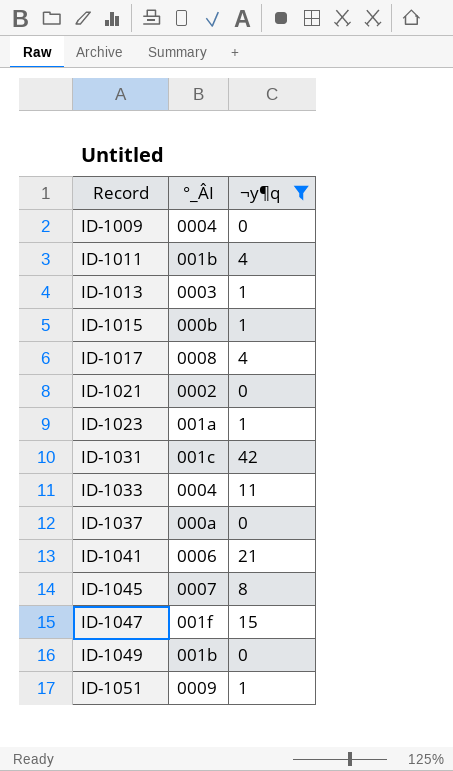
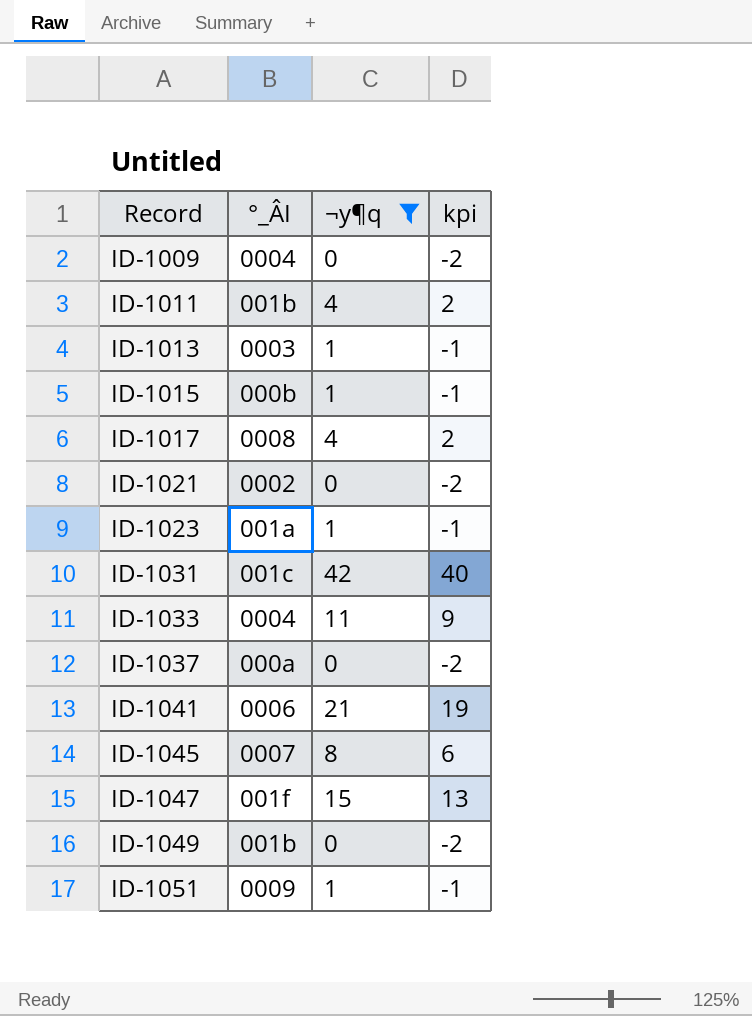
column kpi | formula: none -> [¬y¶q] - 2

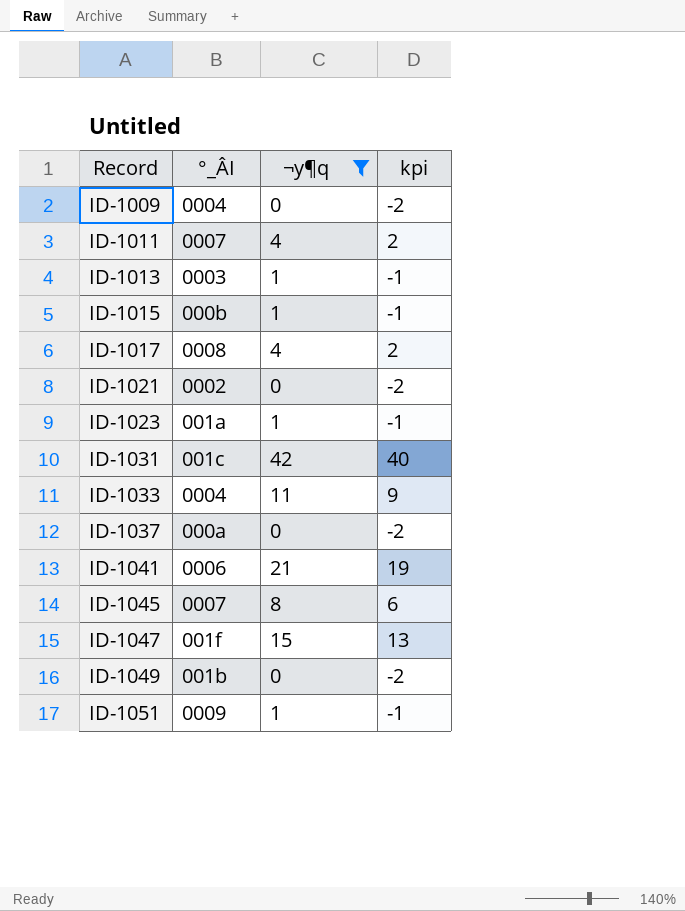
ID-1011 | °_ÂI: 001b -> 0007

